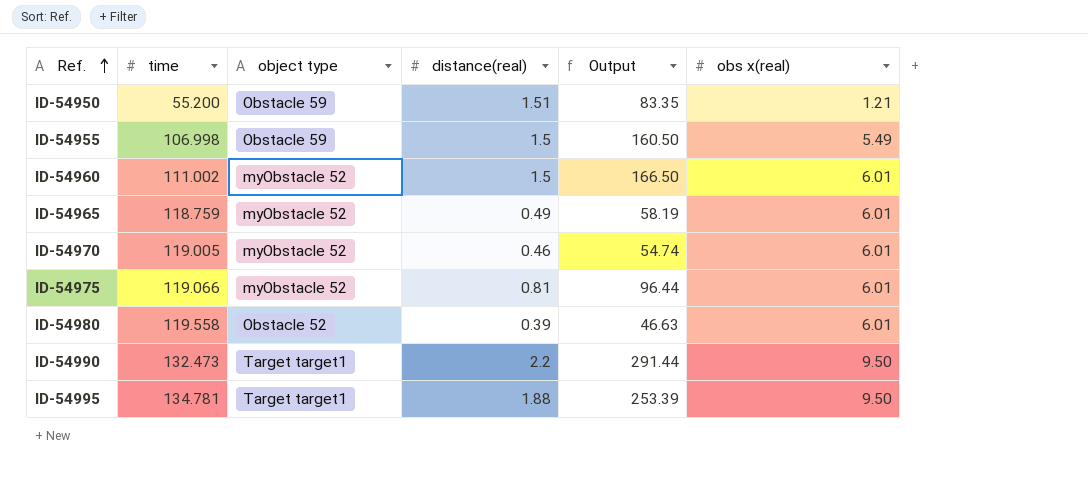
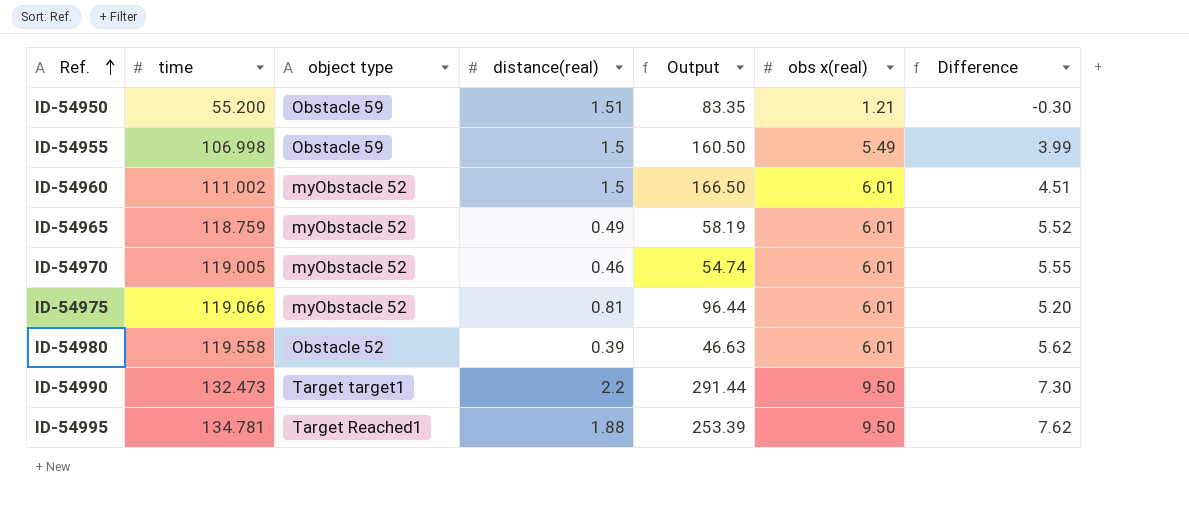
column Difference | formula: none -> [obs x(real)] - [distance(real)]
ID-54995 | object type: Target target1 -> Target Reached1

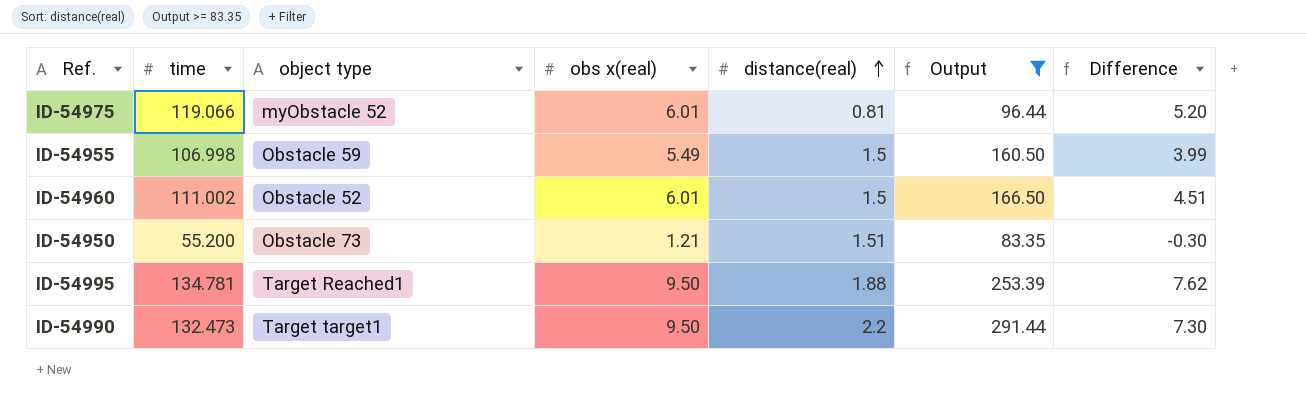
filter: none -> Output >= 83.35
row order: Ref. ascending -> distance(real) ascending
column obs x(real) | position: 6 -> 4
ID-54960 | object type: myObstacle 52 -> Obstacle 52
ID-54950 | object type: Obstacle 59 -> Obstacle 73

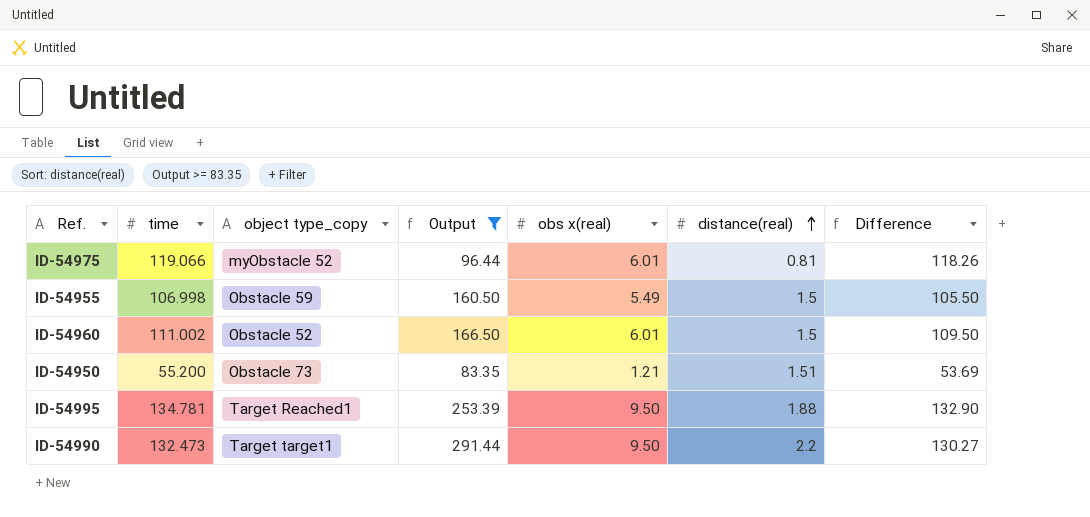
column name: object type -> object type_copy
column Output | position: 6 -> 4
column Difference | formula: [obs x(real)] - [distance(real)] -> [time] - [distance(real)]

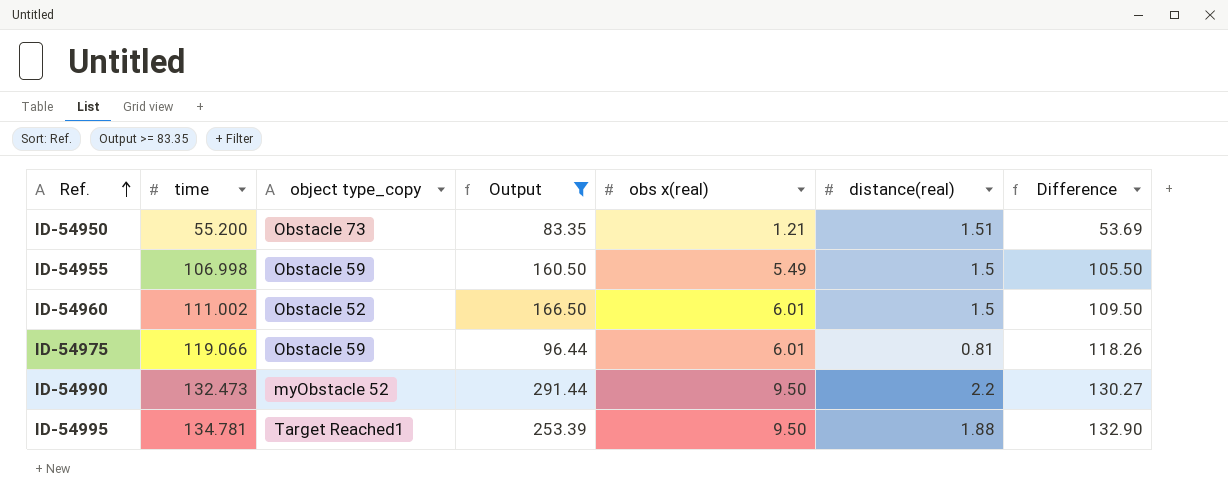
row order: distance(real) ascending -> Ref. ascending
ID-54975 | object type_copy: myObstacle 52 -> Obstacle 59
ID-54990 | object type_copy: Target target1 -> myObstacle 52

